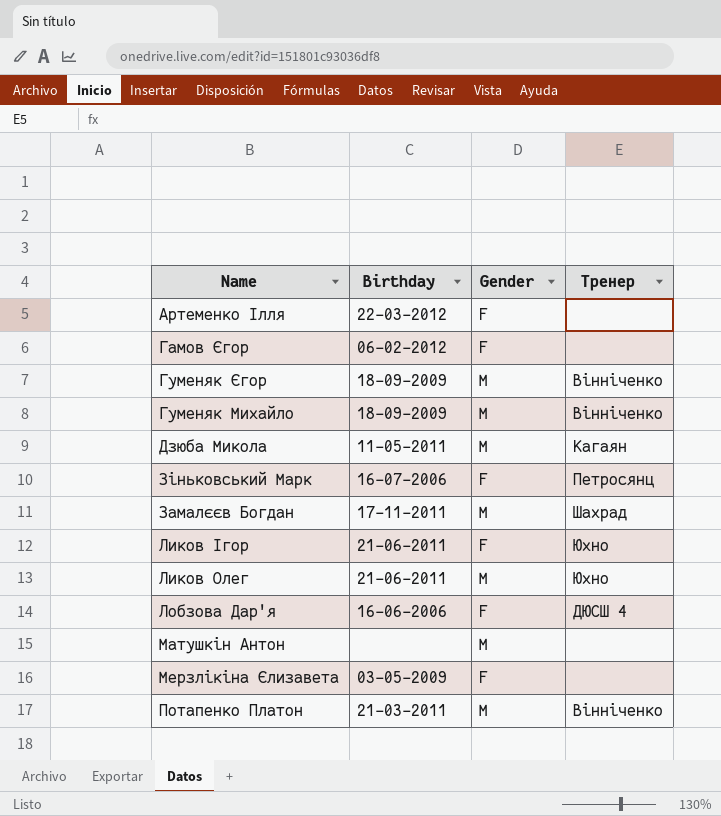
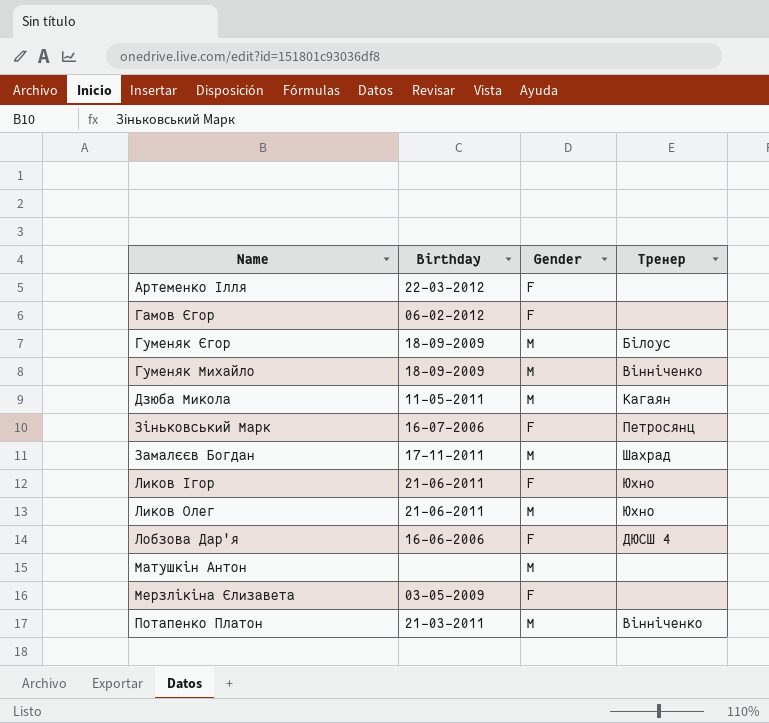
Гуменяк Єгор | Тренер: Вінніченко -> Білоус

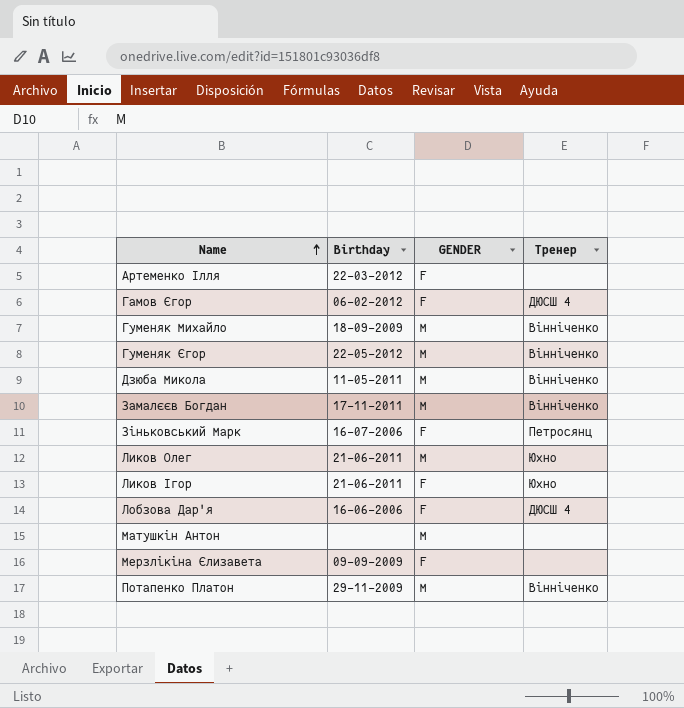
row order: none -> Name ascending
column name: Gender -> GENDER
Гамов Єгор | Тренер: none -> ДЮСШ 4
Гуменяк Єгор | Birthday: 18-09-2009 -> 22-05-2012
Гуменяк Єгор | Тренер: Білоус -> Вінніченко
Дзюба Микола | Тренер: Кагаян -> Вінніченко
Замалєєв Богдан | Тренер: Шахрад -> Вінніченко
Мерзлікіна Єлизавета | Birthday: 03-05-2009 -> 09-09-2009
Потапенко Платон | Birthday: 21-03-2011 -> 29-11-2009

